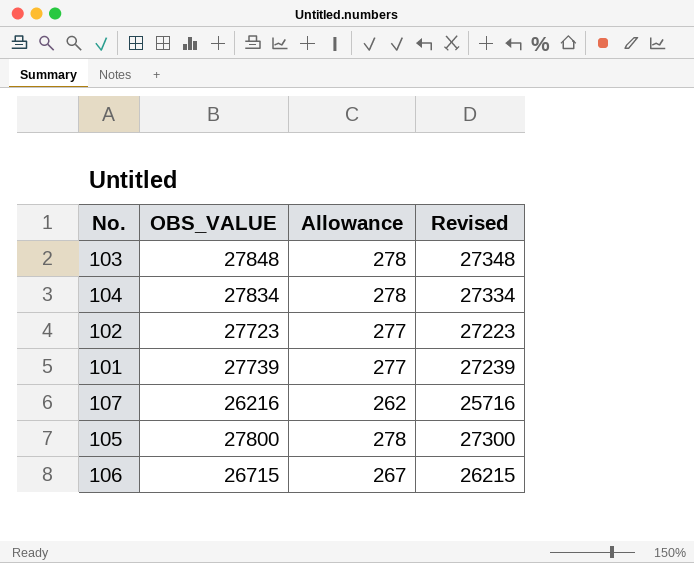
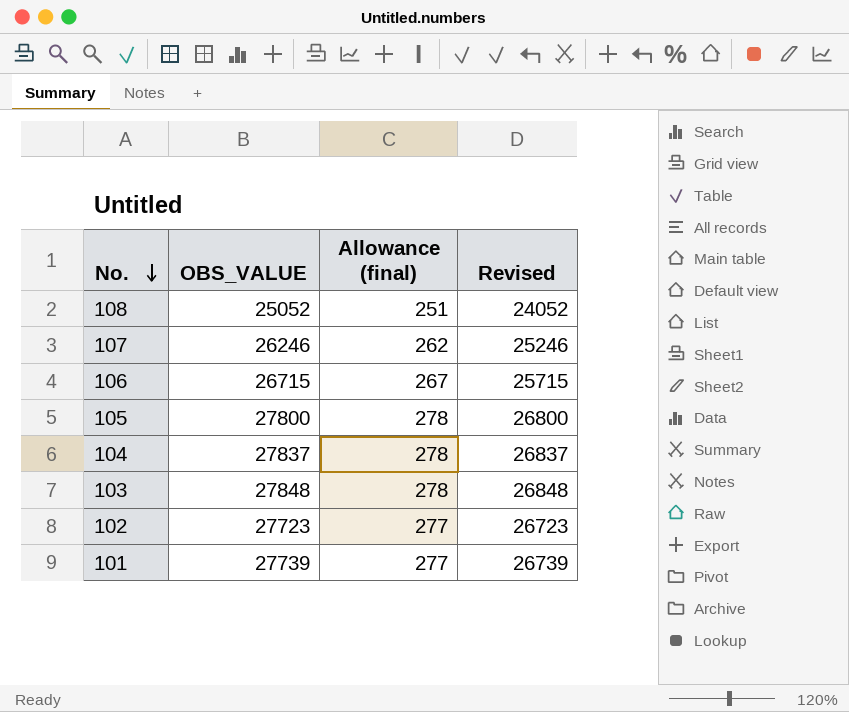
row order: none -> No. descending
column name: Allowance -> Allowance (final)
column Revised | formula: [OBS_VALUE] - 500 -> [OBS_VALUE] - 1000
row 108: none -> 25052 | 251 | 24052
107 | OBS_VALUE: 26216 -> 26246
104 | OBS_VALUE: 27834 -> 27837

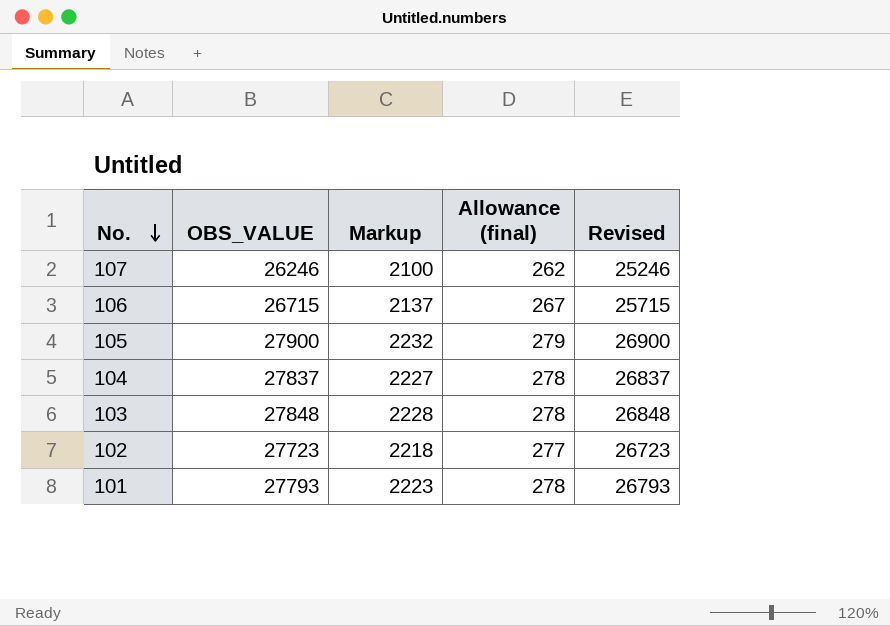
column Markup | formula: none -> [OBS_VALUE] * 0.08
row 108: 25052 | 251 | 24052 -> none
105 | OBS_VALUE: 27800 -> 27900
105 | Allowance (final): 278 -> 279
105 | Revised: 26800 -> 26900
101 | OBS_VALUE: 27739 -> 27793
101 | Allowance (final): 277 -> 278
101 | Revised: 26739 -> 26793

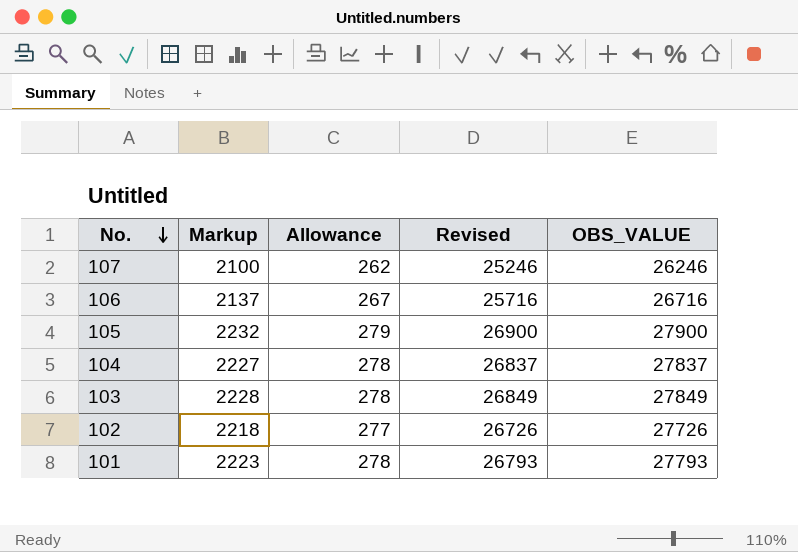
column name: Allowance (final) -> Allowance
column OBS_VALUE | position: 2 -> 5
106 | Revised: 25715 -> 25716
106 | OBS_VALUE: 26715 -> 26716
103 | Revised: 26848 -> 26849
103 | OBS_VALUE: 27848 -> 27849
102 | Revised: 26723 -> 26726
102 | OBS_VALUE: 27723 -> 27726

